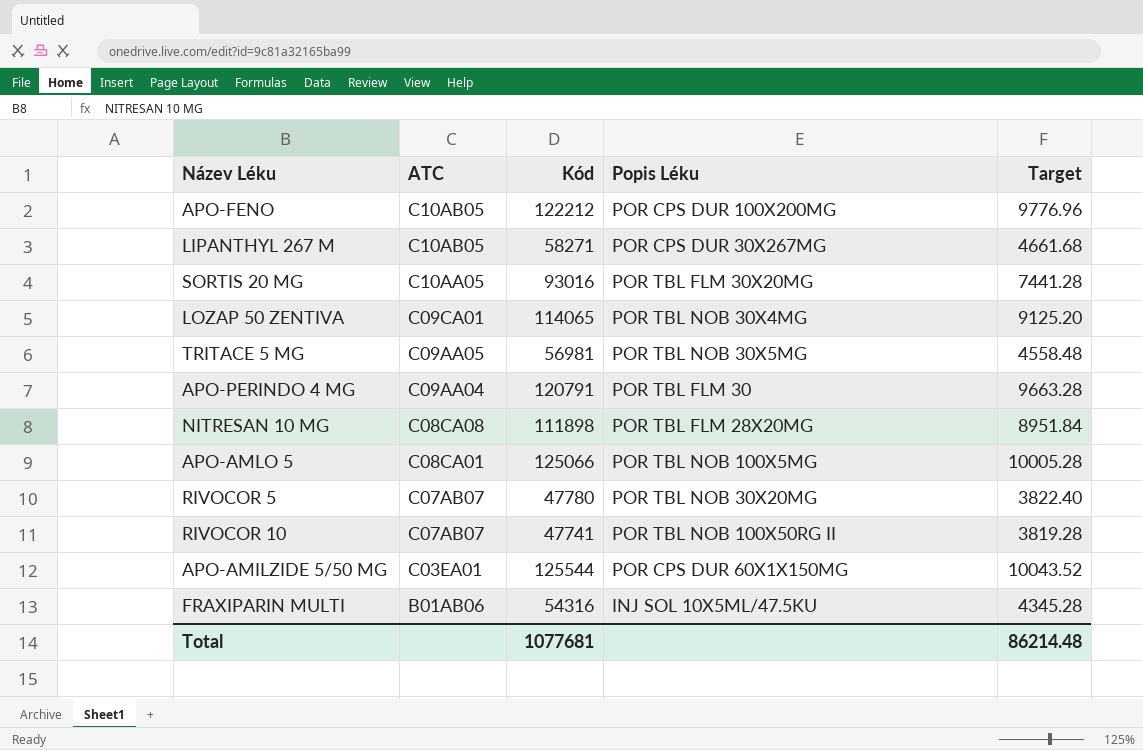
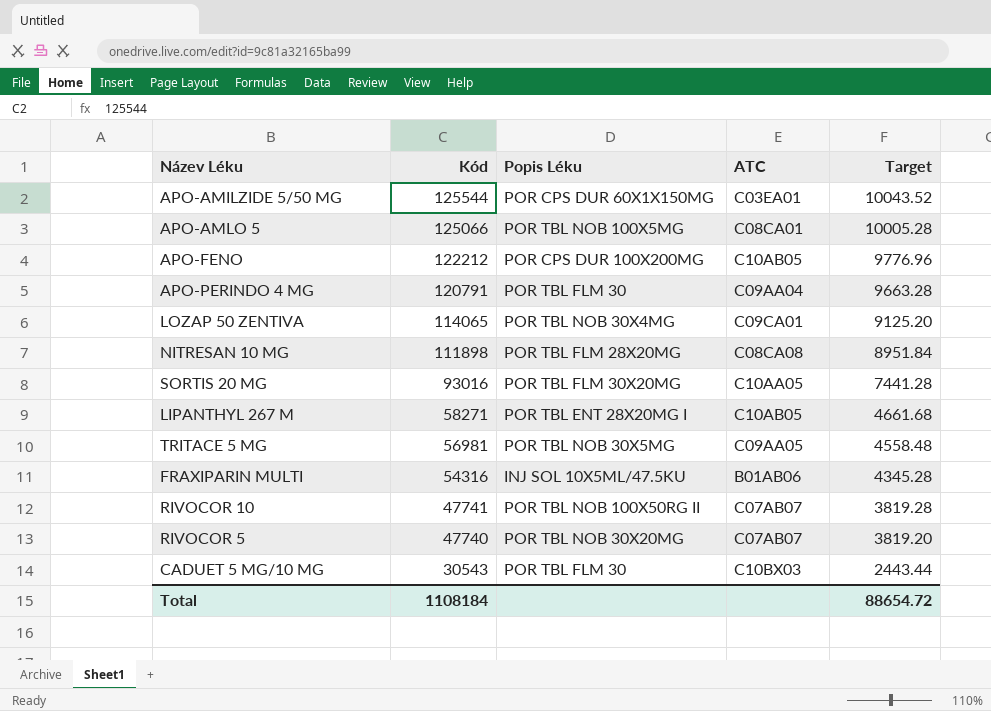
row order: ATC descending -> Kód descending
column ATC | position: 2 -> 4
LIPANTHYL 267 M | Popis Léku: POR CPS DUR 30X267MG -> POR TBL ENT 28X20MG I
RIVOCOR 5 | Kód: 47780 -> 47740
RIVOCOR 5 | Target: 3822.40 -> 3819.20
row CADUET 5 MG/10 MG: none -> 30543 | POR TBL FLM 30 | C10BX03 | 2443.44
Total | Kód: 1077681 -> 1108184
Total | Target: 86214.48 -> 88654.72

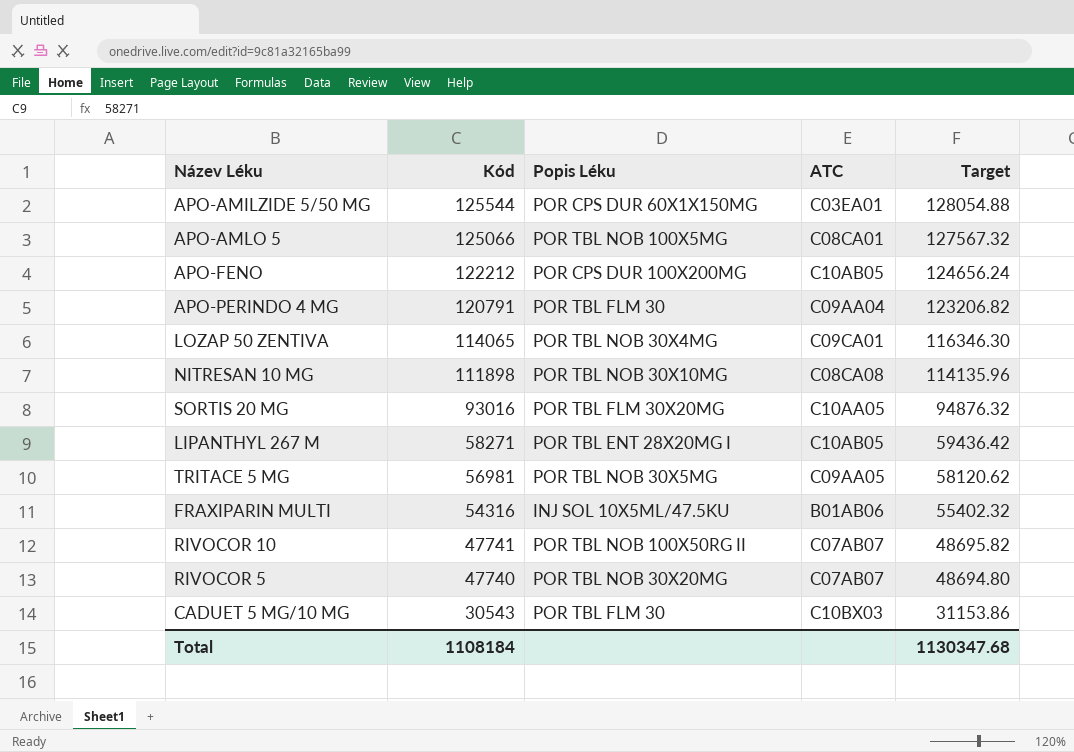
column Target | formula: [Kód] * 0.08 -> [Kód] * 1.02
NITRESAN 10 MG | Popis Léku: POR TBL FLM 28X20MG -> POR TBL NOB 30X10MG
Total | Target: 88654.72 -> 1130347.68

